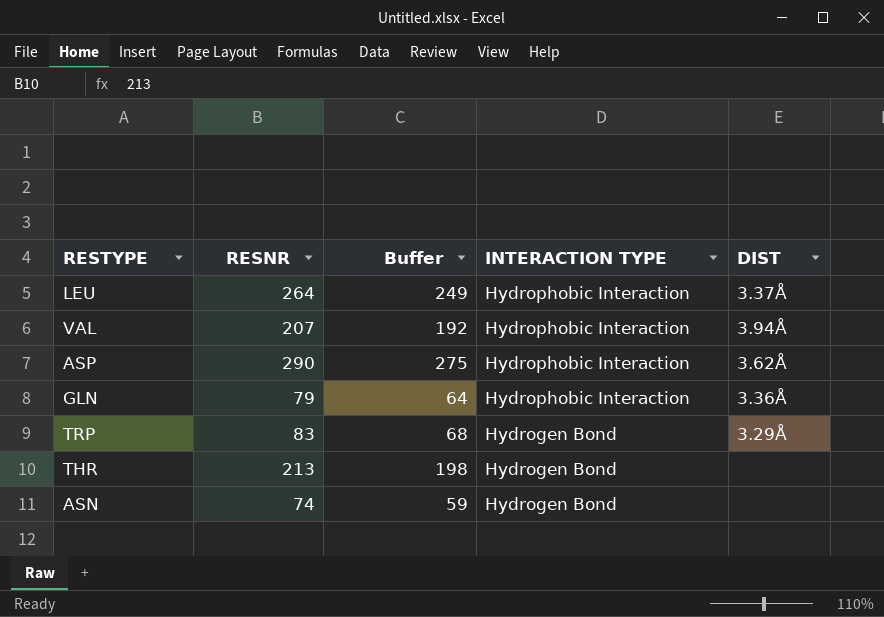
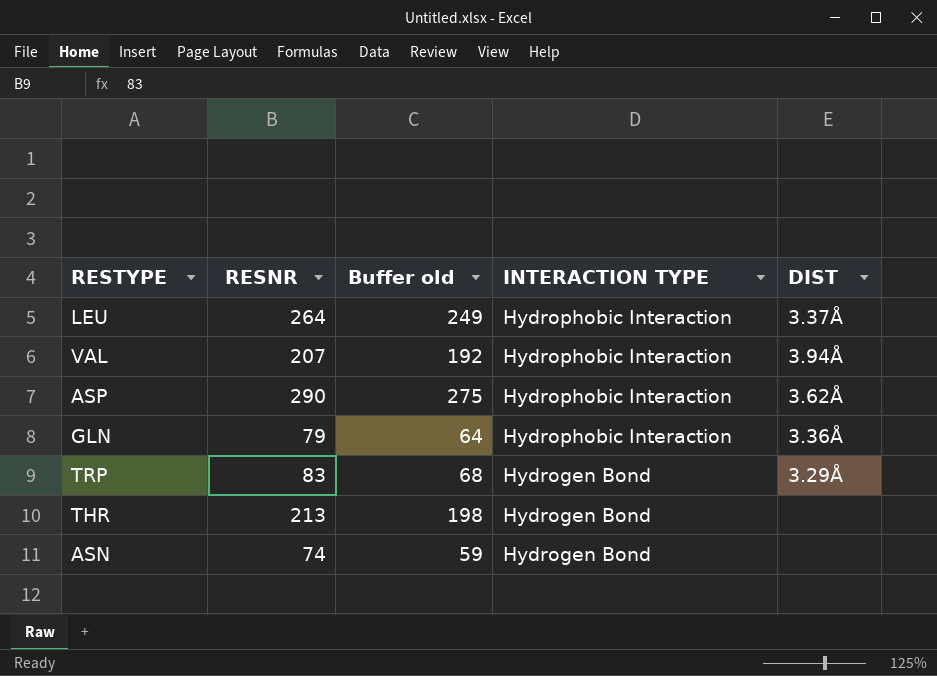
column name: Buffer -> Buffer old

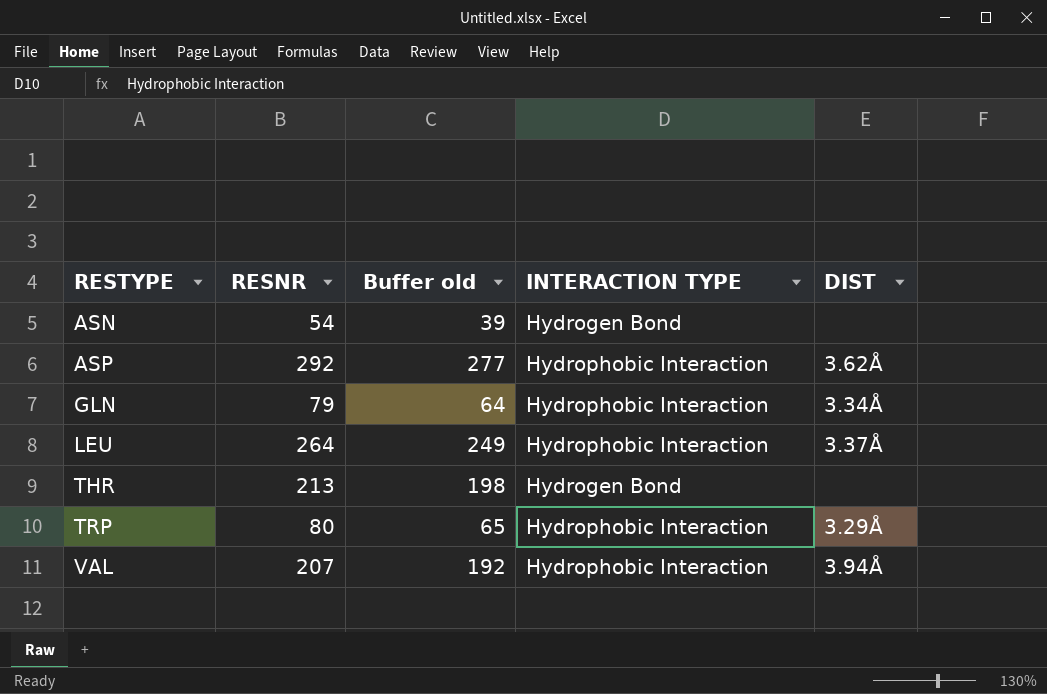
row order: INTERACTION TYPE descending -> RESTYPE ascending
ASN | RESNR: 74 -> 54
ASN | Buffer old: 59 -> 39
ASP | RESNR: 290 -> 292
ASP | Buffer old: 275 -> 277
GLN | DIST: 3.36Å -> 3.34Å
TRP | RESNR: 83 -> 80
TRP | Buffer old: 68 -> 65
TRP | INTERACTION TYPE: Hydrogen Bond -> Hydrophobic Interaction

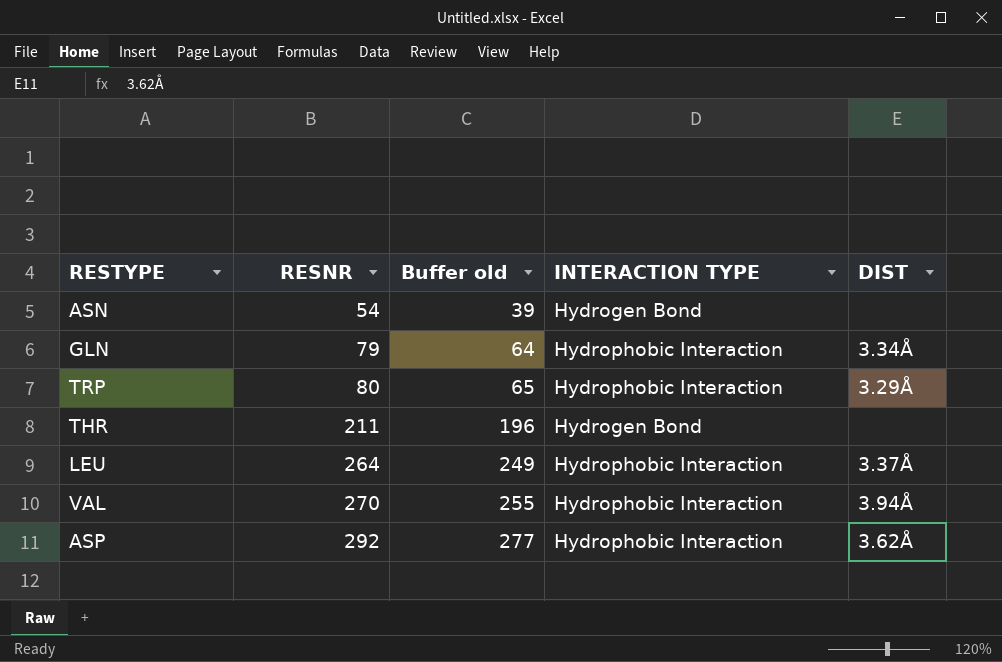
row order: RESTYPE ascending -> RESNR ascending
THR | RESNR: 213 -> 211
THR | Buffer old: 198 -> 196
VAL | RESNR: 207 -> 270
VAL | Buffer old: 192 -> 255

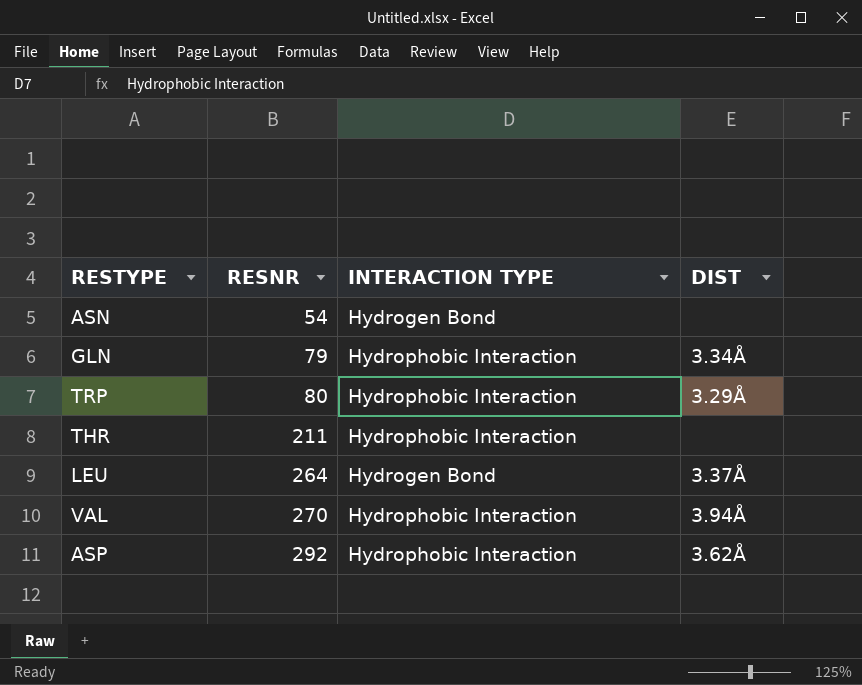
column Buffer old | formula: [RESNR] - 15 -> none
THR | INTERACTION TYPE: Hydrogen Bond -> Hydrophobic Interaction
LEU | INTERACTION TYPE: Hydrophobic Interaction -> Hydrogen Bond

